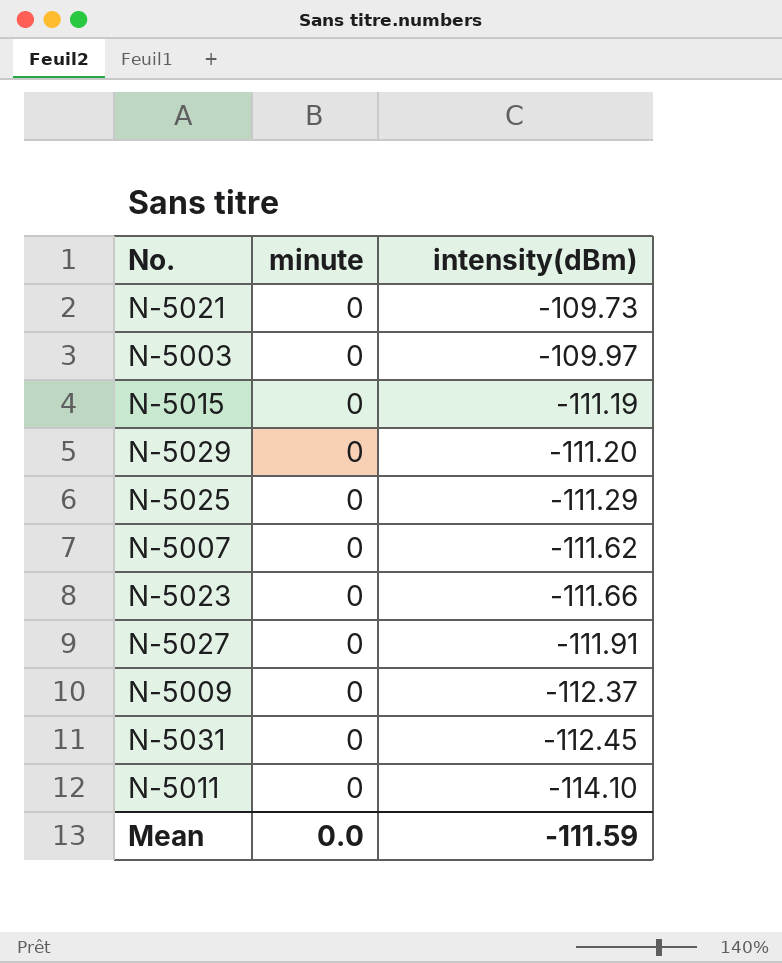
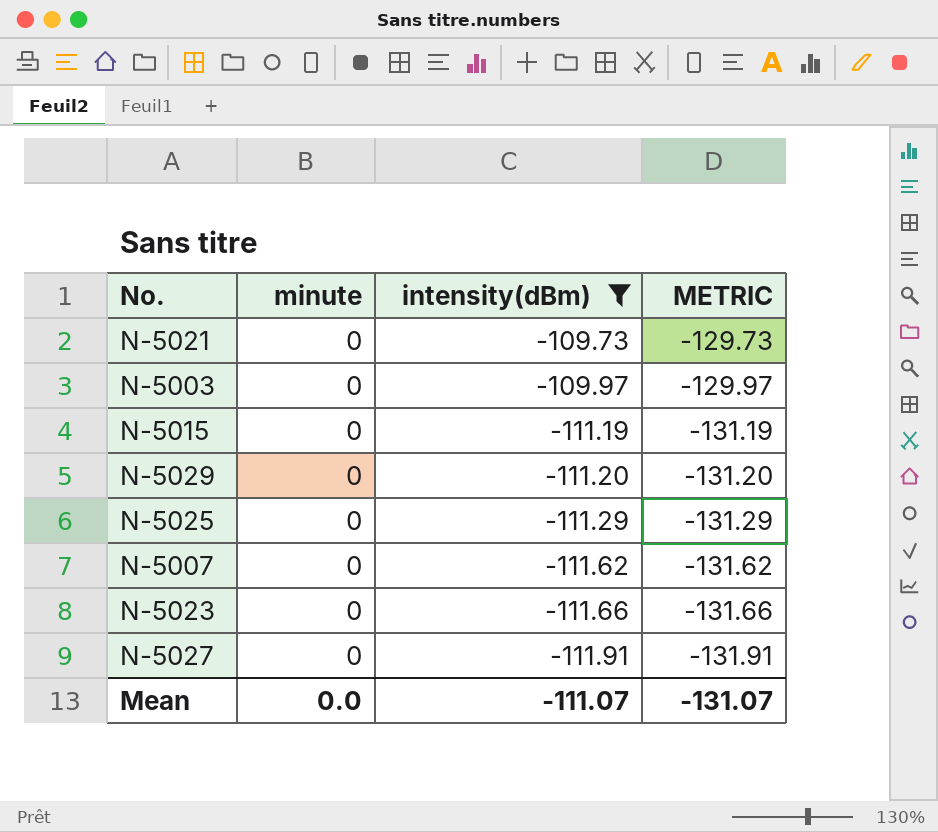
filter: none -> intensity(dBm) >= -111.91
column METRIC | formula: none -> [intensity(dBm)] - 20
Mean | intensity(dBm): -111.59 -> -111.07

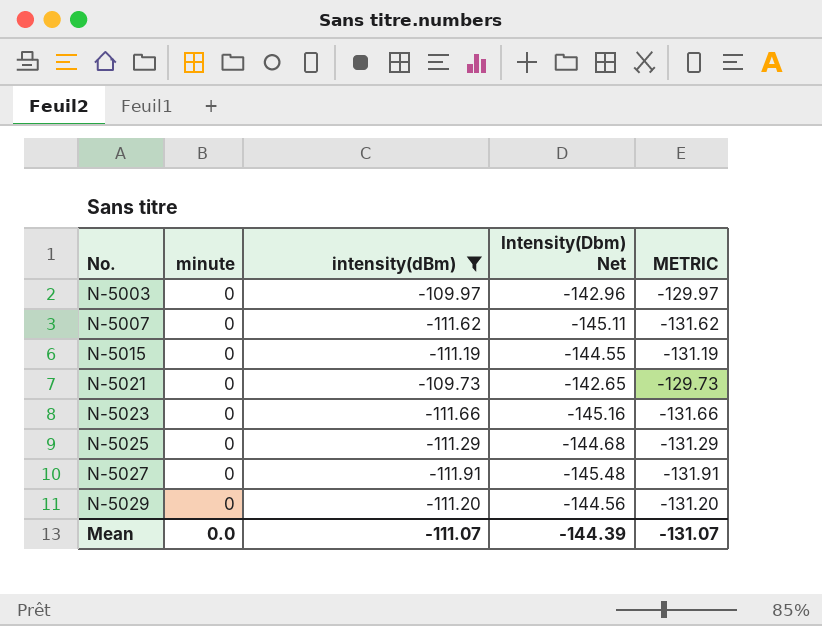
row order: intensity(dBm) descending -> No. ascending
column Intensity(Dbm) Net | formula: none -> [intensity(dBm)] * 1.3

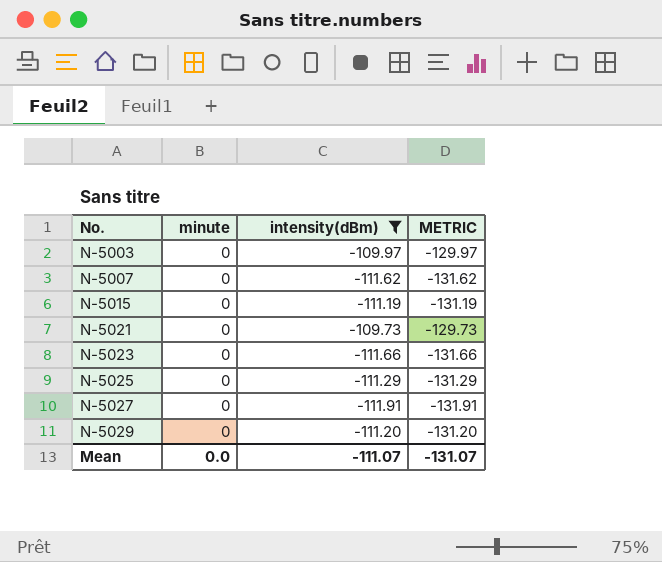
column Intensity(Dbm) Net | formula: [intensity(dBm)] * 1.3 -> none

